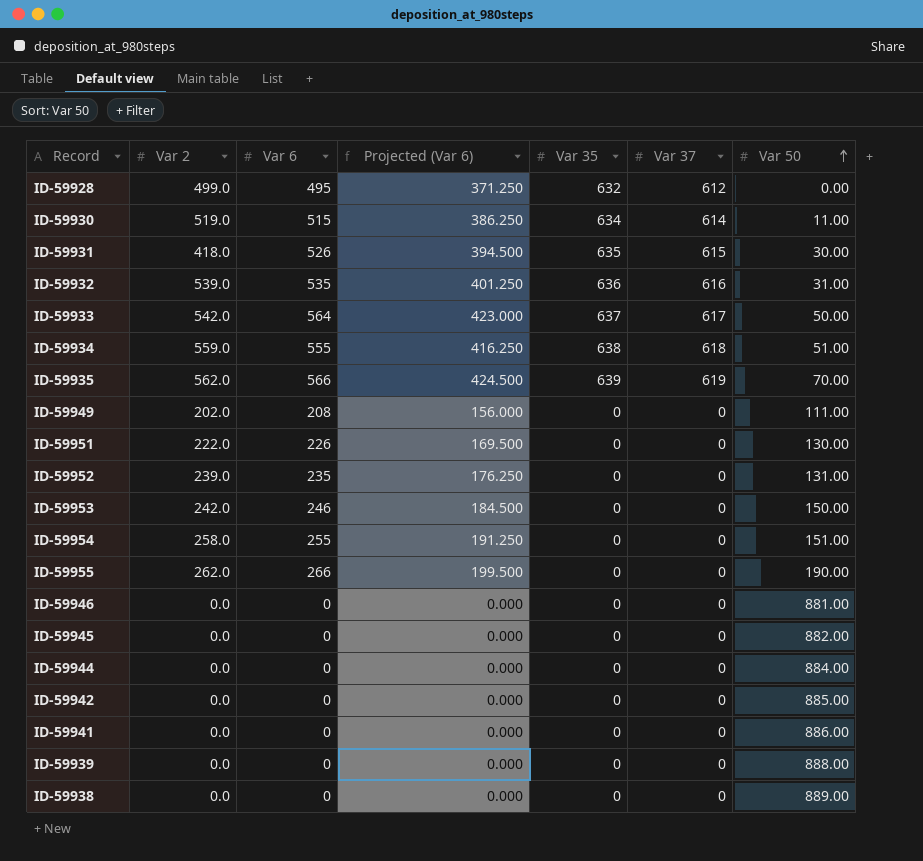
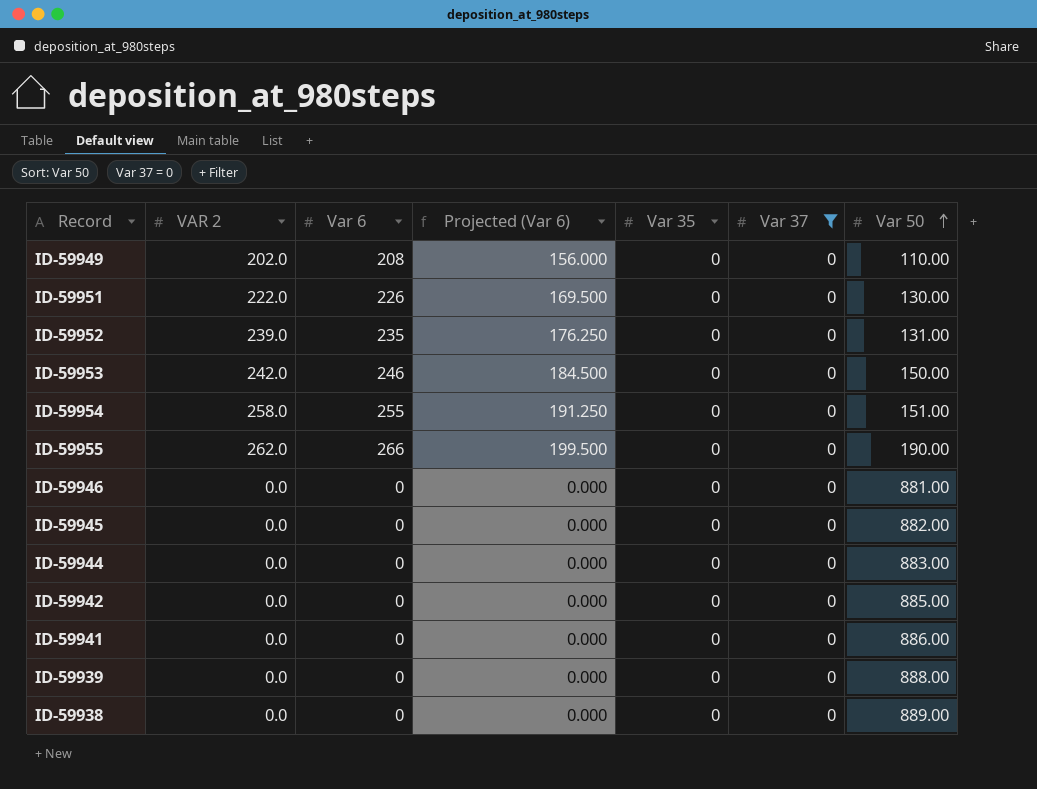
filter: none -> Var 37 = 0
column name: Var 2 -> VAR 2
ID-59949 | Var 50: 111.00 -> 110.00
ID-59944 | Var 50: 884.00 -> 883.00

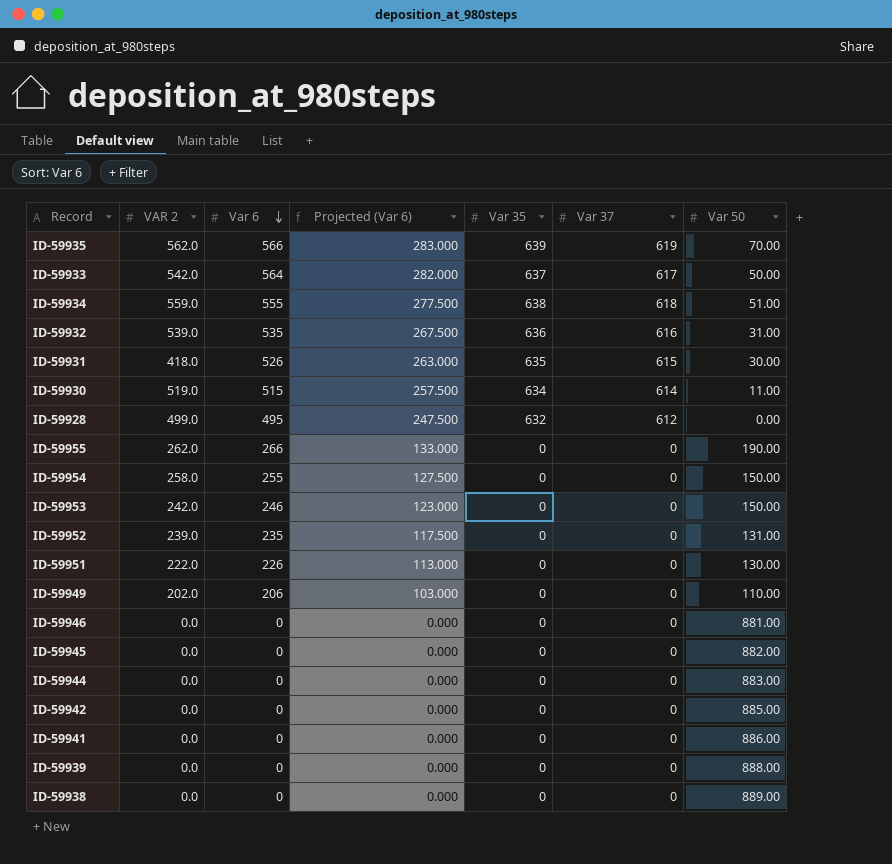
filter: Var 37 = 0 -> none
row order: Var 50 ascending -> Var 6 descending
column Projected (Var 6) | formula: [Var 6] * 0.75 -> [Var 6] * 0.5
ID-59954 | Var 50: 151.00 -> 150.00
ID-59949 | Var 6: 208 -> 206

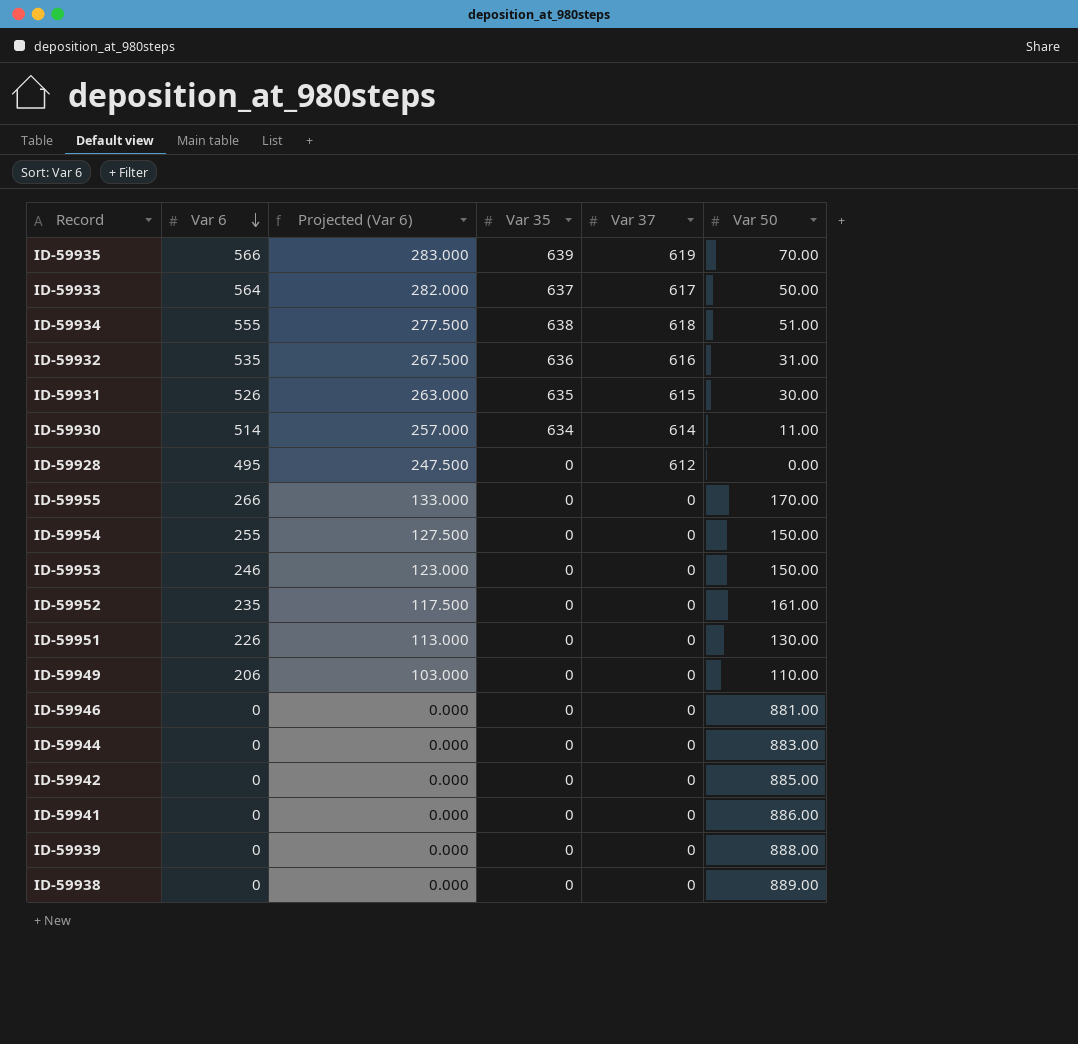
column VAR 2 | position: 2 -> none
row ID-59945: 0.0 | 0 | 0.000 | 0 | 0 | 882.00 -> none
ID-59930 | Var 6: 515 -> 514
ID-59930 | Projected (Var 6): 257.500 -> 257.000
ID-59928 | Var 35: 632 -> 0
ID-59955 | Var 50: 190.00 -> 170.00
ID-59952 | Var 50: 131.00 -> 161.00

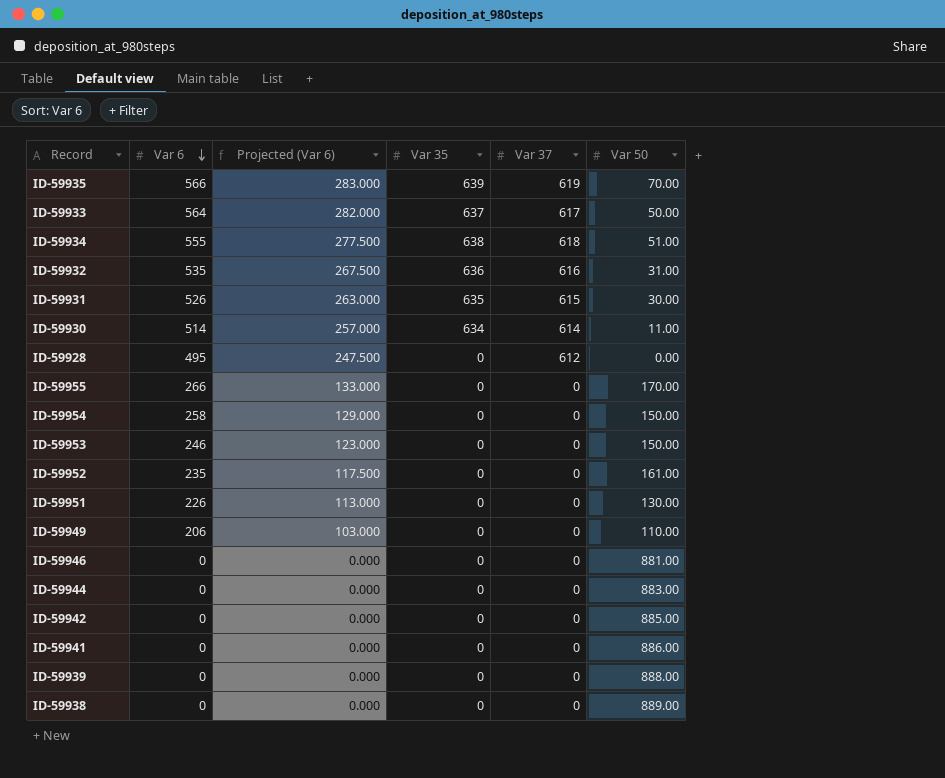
ID-59954 | Var 6: 255 -> 258
ID-59954 | Projected (Var 6): 127.500 -> 129.000

